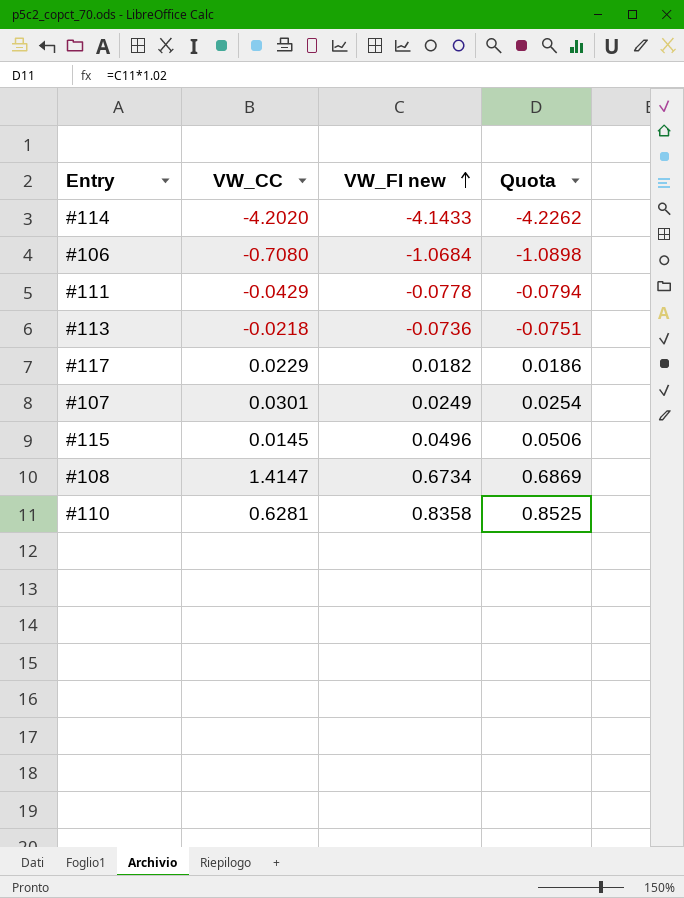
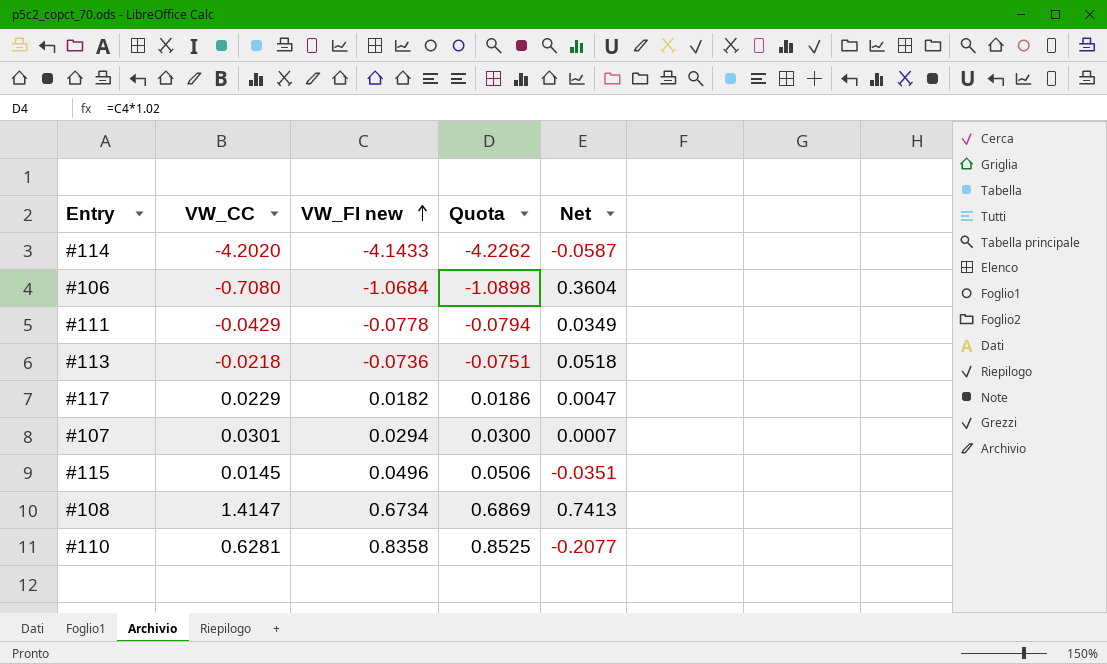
column Net | formula: none -> [VW_CC] - [VW_FI new]
#107 | VW_FI new: 0.0249 -> 0.0294
#107 | Quota: 0.0254 -> 0.0300

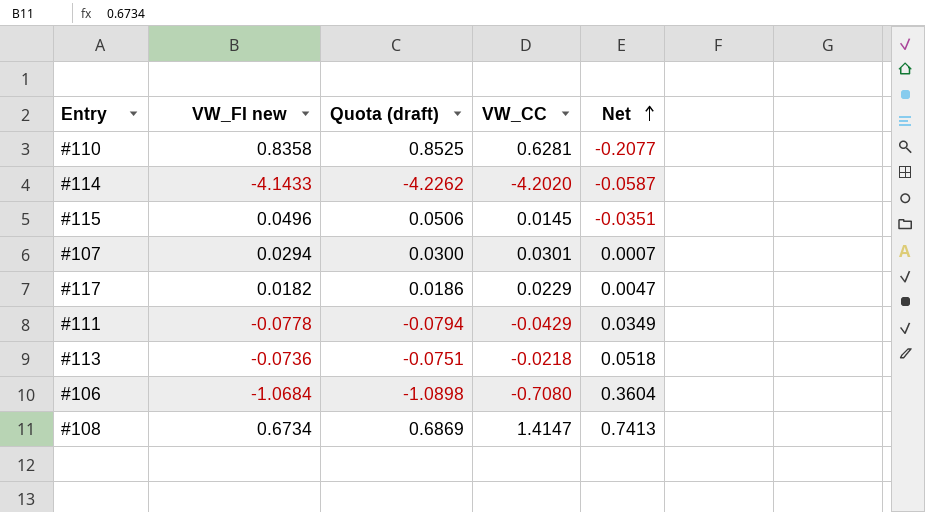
row order: VW_FI new ascending -> Net ascending
column name: Quota -> Quota (draft)
column VW_CC | position: 2 -> 4

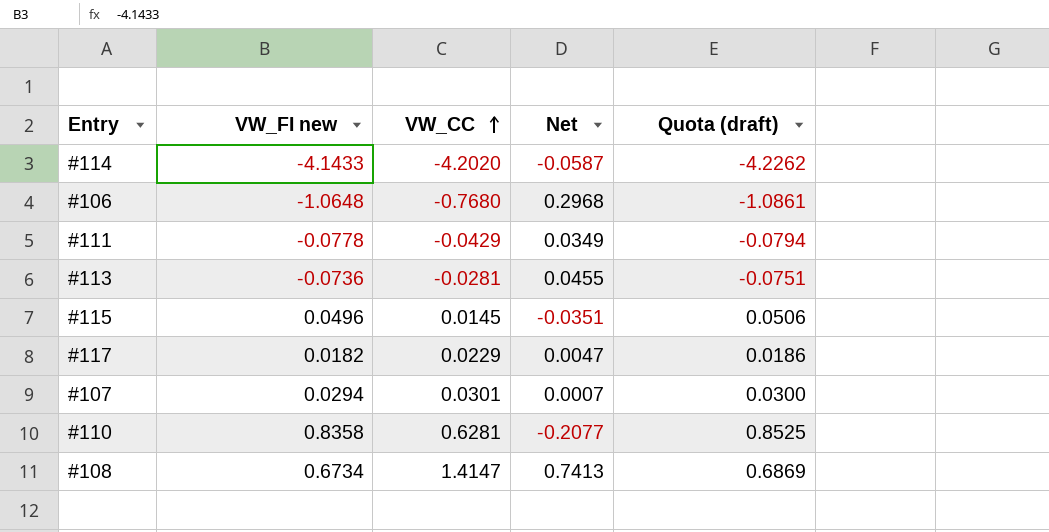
row order: Net ascending -> VW_CC ascending
column Quota (draft) | position: 3 -> 5
#106 | VW_FI new: -1.0684 -> -1.0648
#106 | VW_CC: -0.7080 -> -0.7680
#106 | Net: 0.3604 -> 0.2968
#106 | Quota (draft): -1.0898 -> -1.0861
#113 | VW_CC: -0.0218 -> -0.0281
#113 | Net: 0.0518 -> 0.0455

